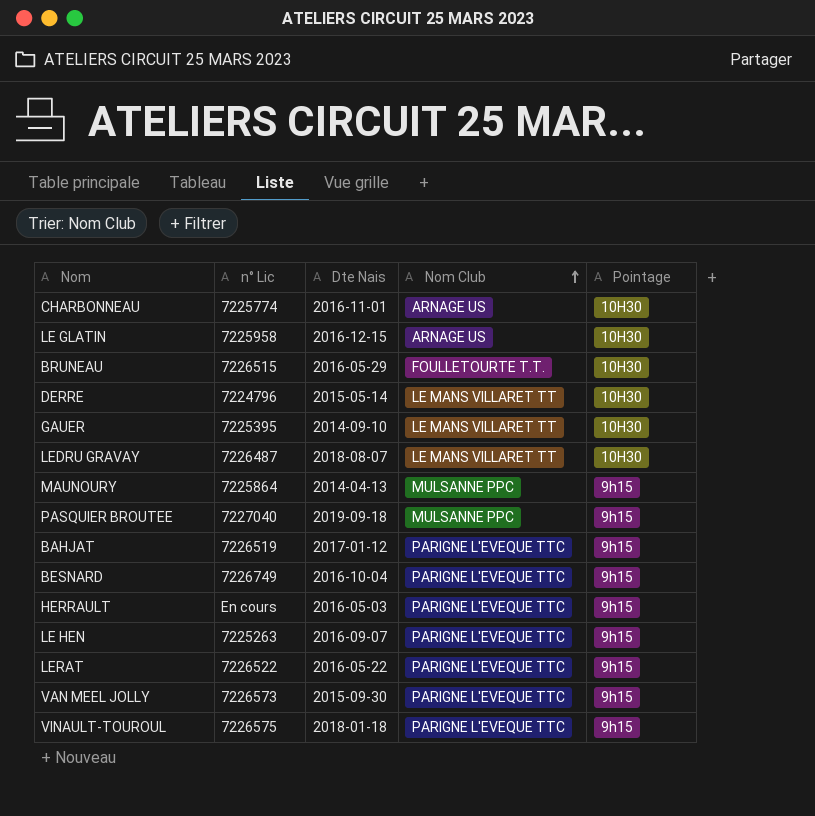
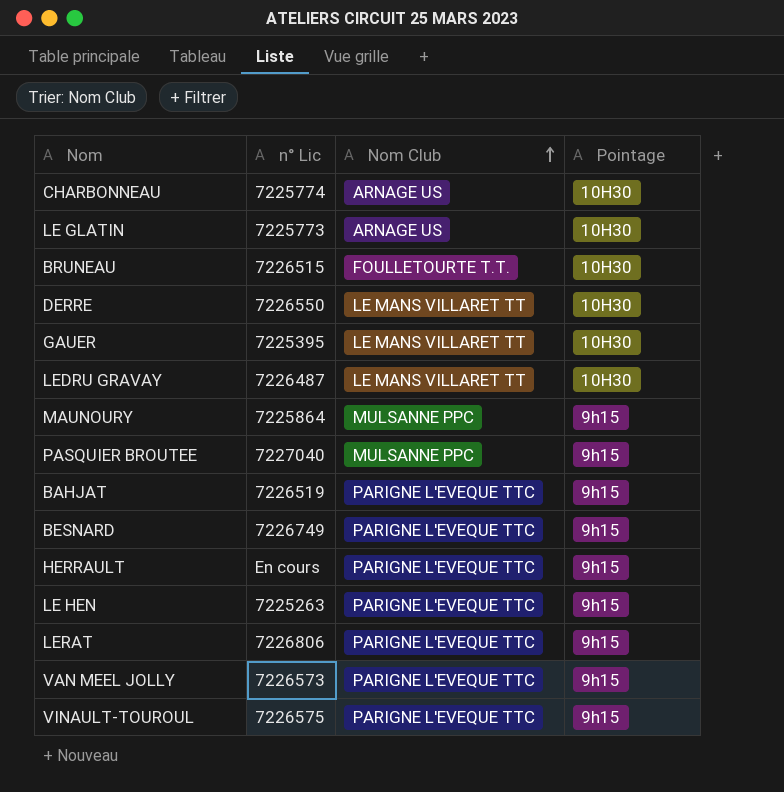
column Dte Nais | position: 3 -> none
LE GLATIN | n° Lic: 7225958 -> 7225773
DERRE | n° Lic: 7224796 -> 7226550
LERAT | n° Lic: 7226522 -> 7226806

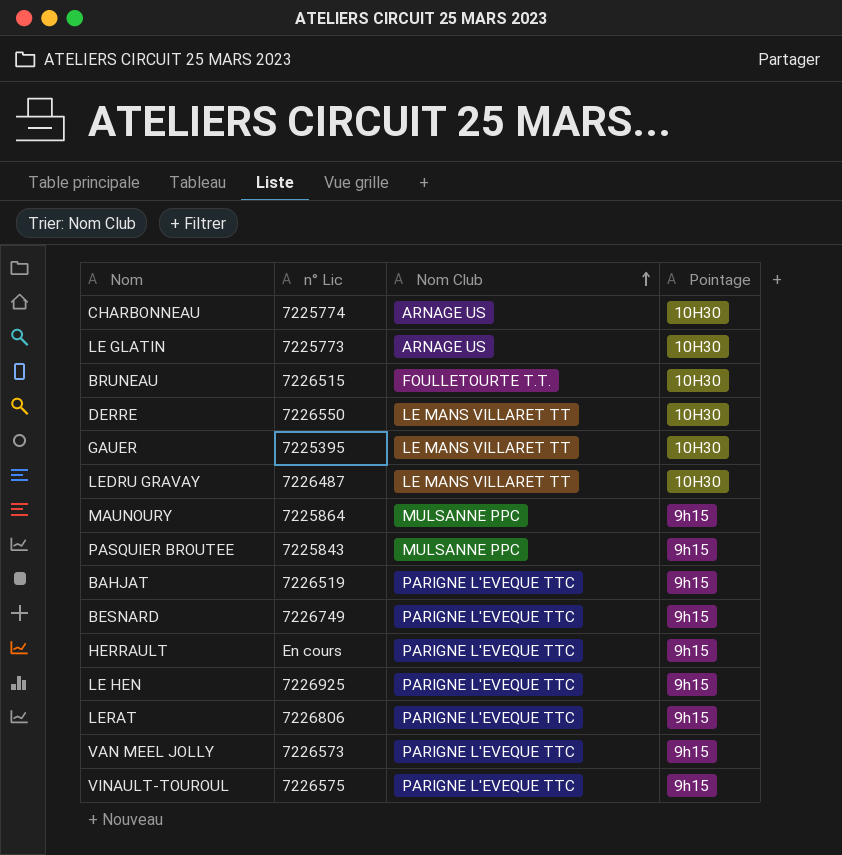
PASQUIER BROUTEE | n° Lic: 7227040 -> 7225843
LE HEN | n° Lic: 7225263 -> 7226925

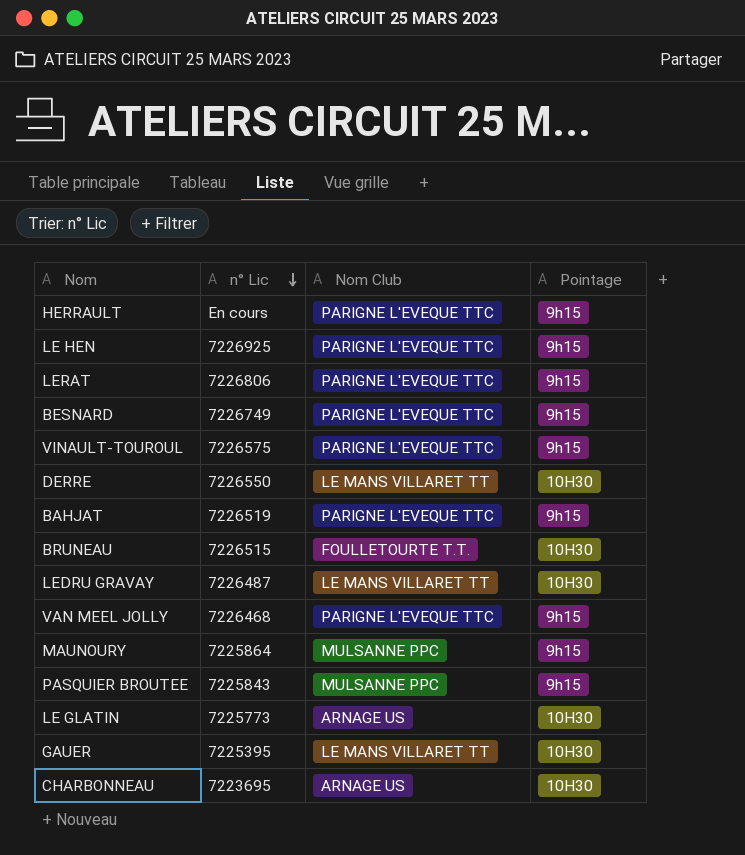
row order: Nom Club ascending -> n° Lic descending
VAN MEEL JOLLY | n° Lic: 7226573 -> 7226468
CHARBONNEAU | n° Lic: 7225774 -> 7223695

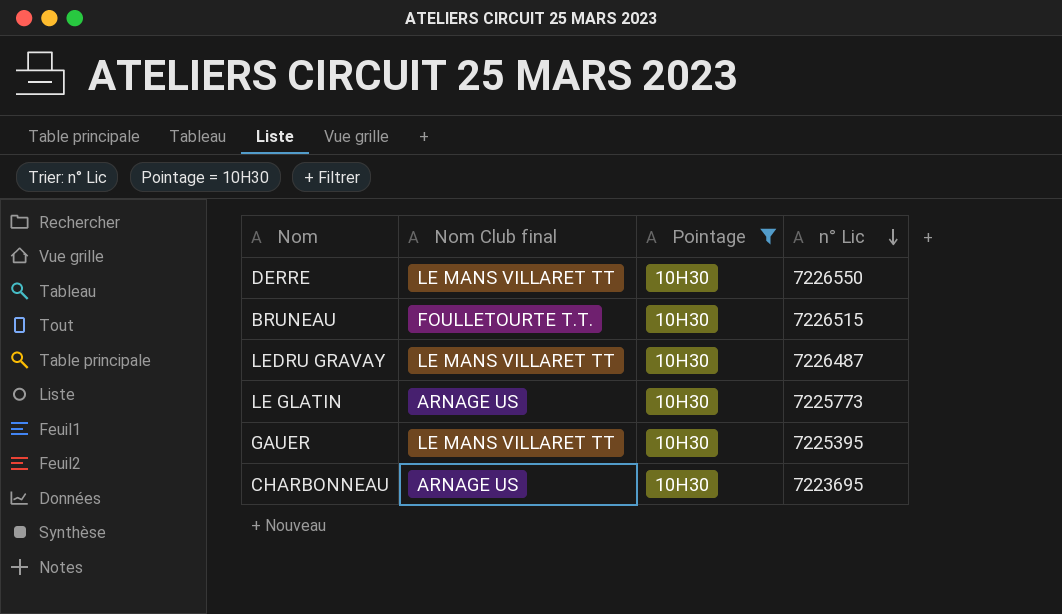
filter: none -> Pointage = 10H30
column name: Nom Club -> Nom Club final
column n° Lic | position: 2 -> 4

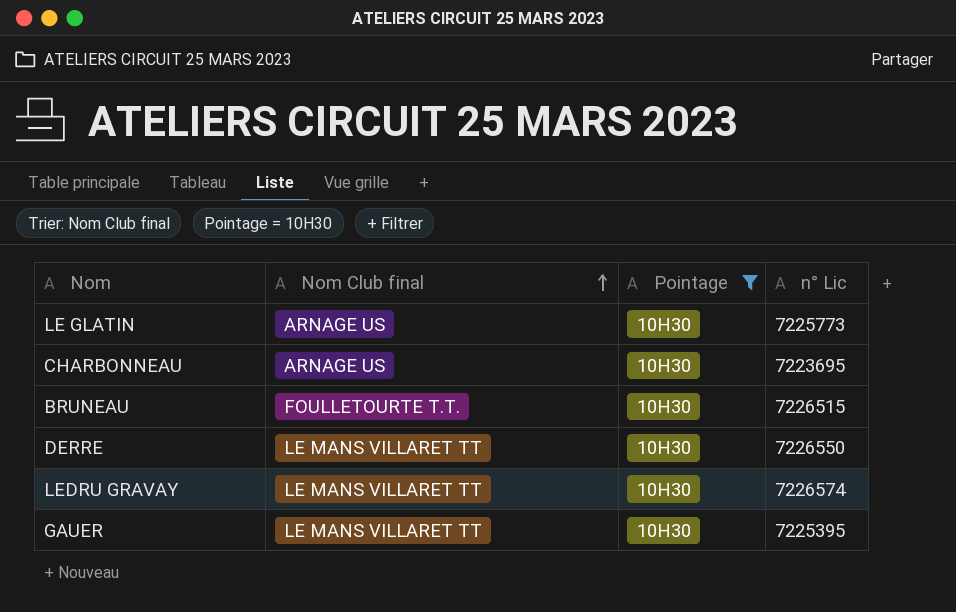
row order: n° Lic descending -> Nom Club final ascending
LEDRU GRAVAY | n° Lic: 7226487 -> 7226574

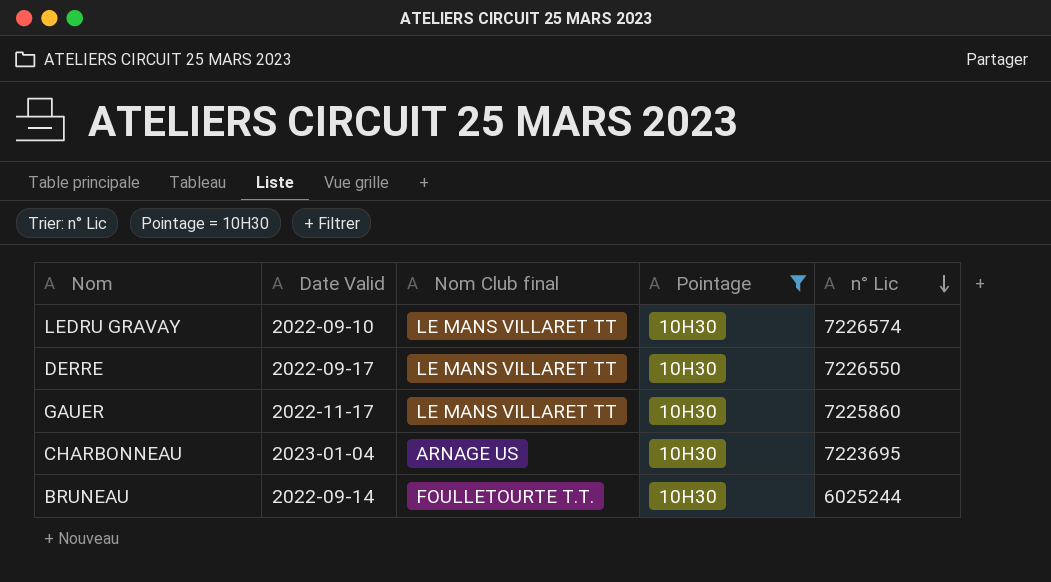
row order: Nom Club final ascending -> n° Lic descending
column Date Valid | position: none -> 2
row LE GLATIN: ARNAGE US | 10H30 | 7225773 -> none
GAUER | n° Lic: 7225395 -> 7225860
BRUNEAU | n° Lic: 7226515 -> 6025244

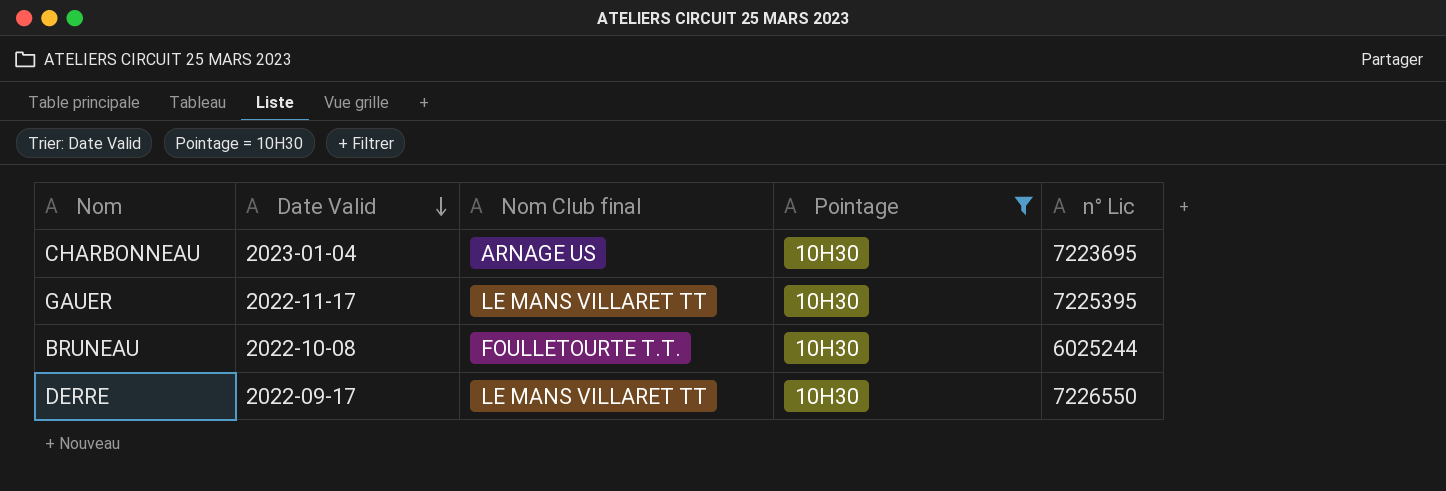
row order: n° Lic descending -> Date Valid descending
row LEDRU GRAVAY: 2022-09-10 | LE MANS VILLARET TT | 10H30 | 7226574 -> none
GAUER | n° Lic: 7225860 -> 7225395
BRUNEAU | Date Valid: 2022-09-14 -> 2022-10-08

